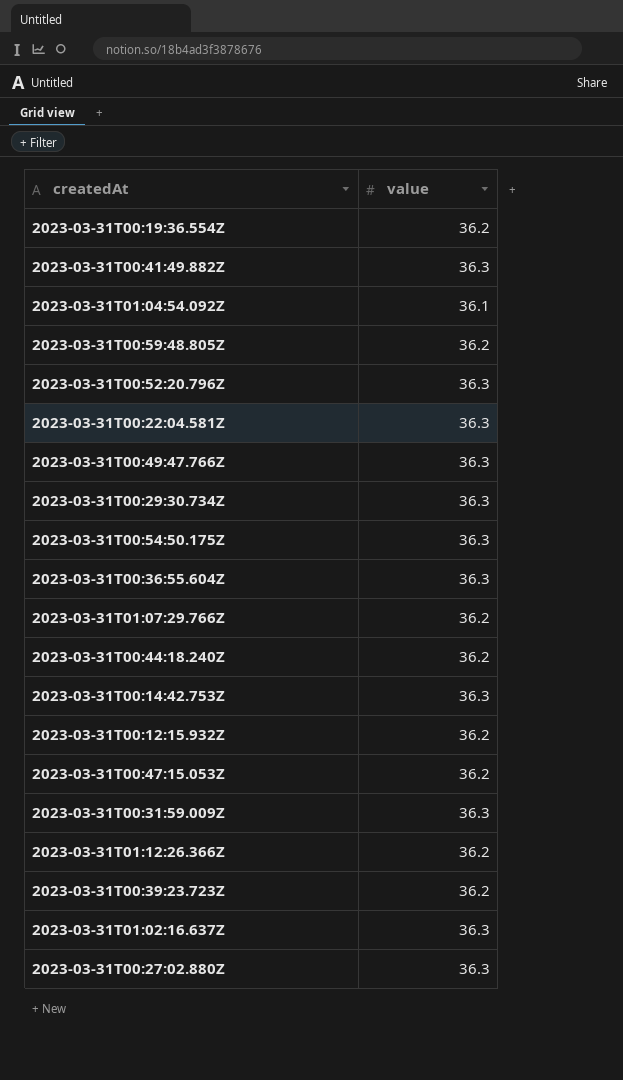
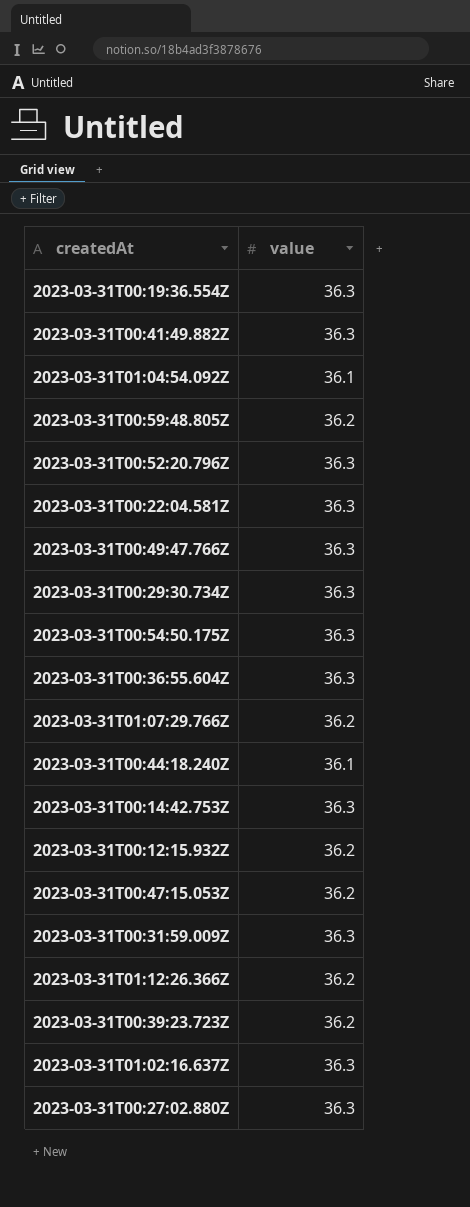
2023-03-31T00:19:36.554Z | value: 36.2 -> 36.3
2023-03-31T00:44:18.240Z | value: 36.2 -> 36.1

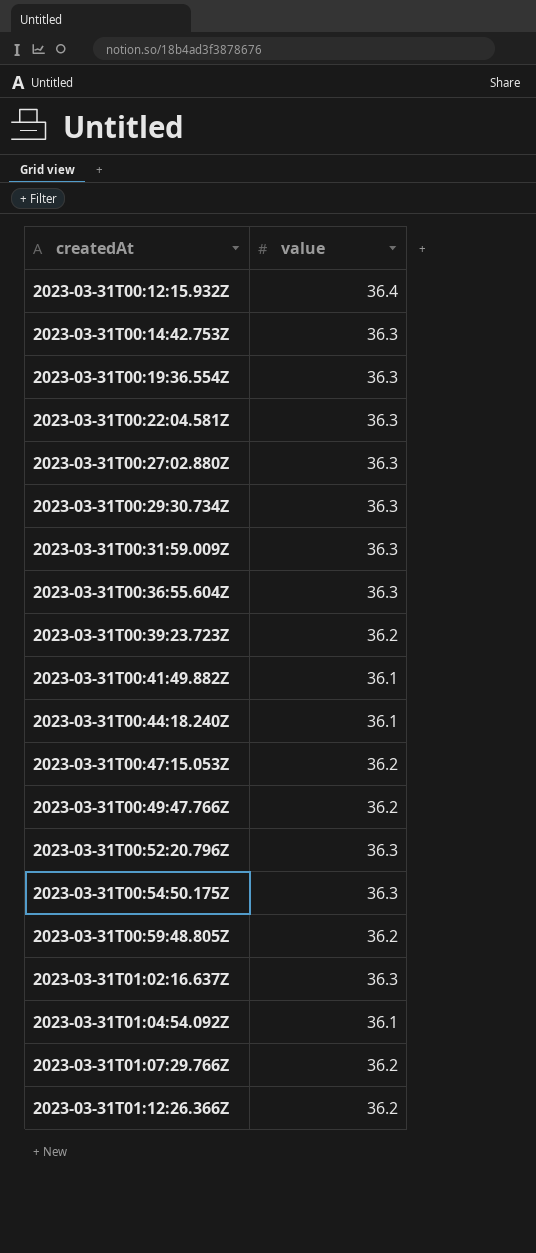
row order: none -> createdAt ascending
2023-03-31T00:12:15.932Z | value: 36.2 -> 36.4
2023-03-31T00:41:49.882Z | value: 36.3 -> 36.1
2023-03-31T00:49:47.766Z | value: 36.3 -> 36.2

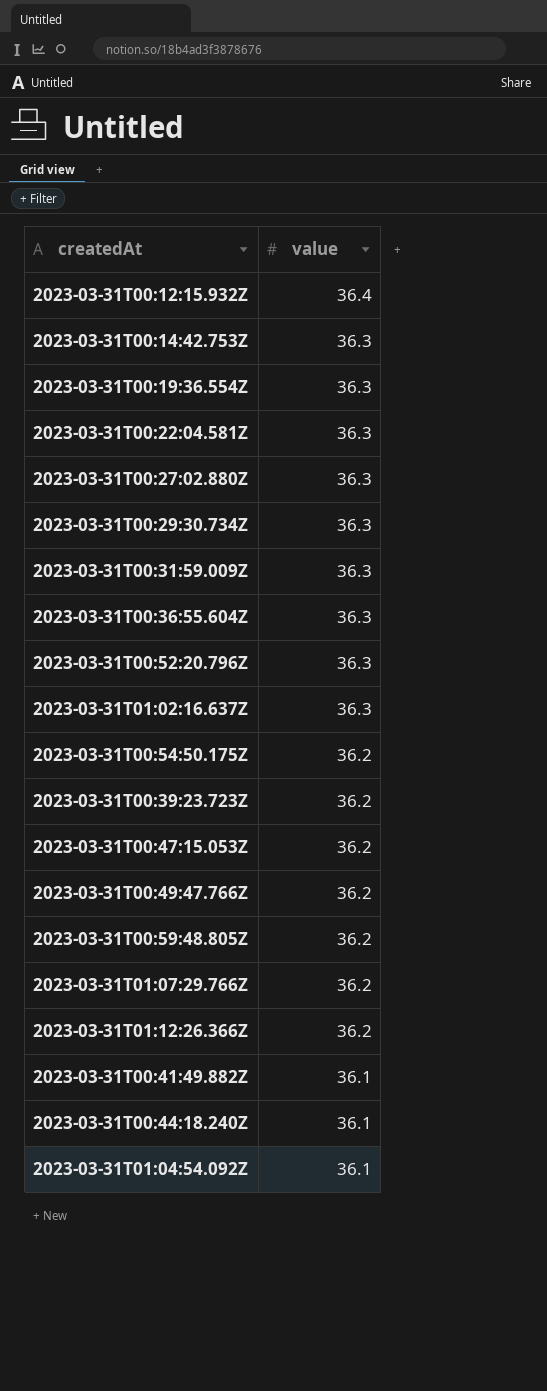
row order: createdAt ascending -> value descending
2023-03-31T00:54:50.175Z | value: 36.3 -> 36.2

